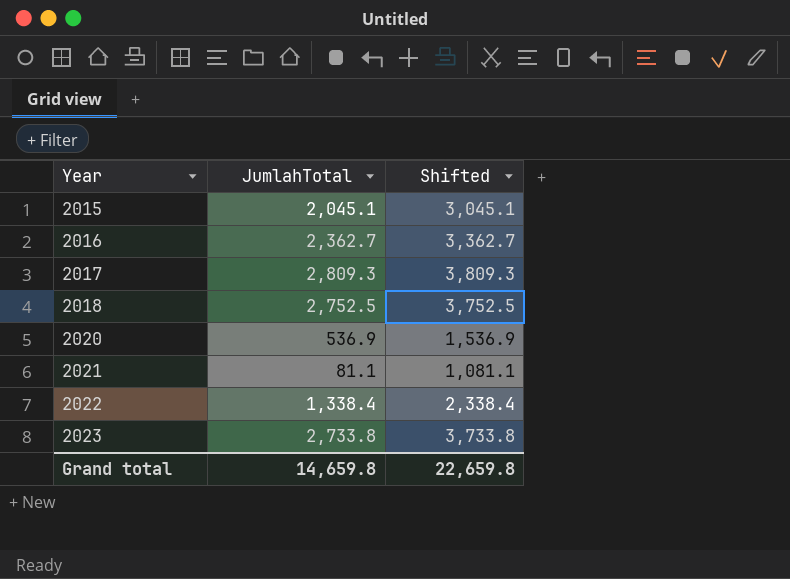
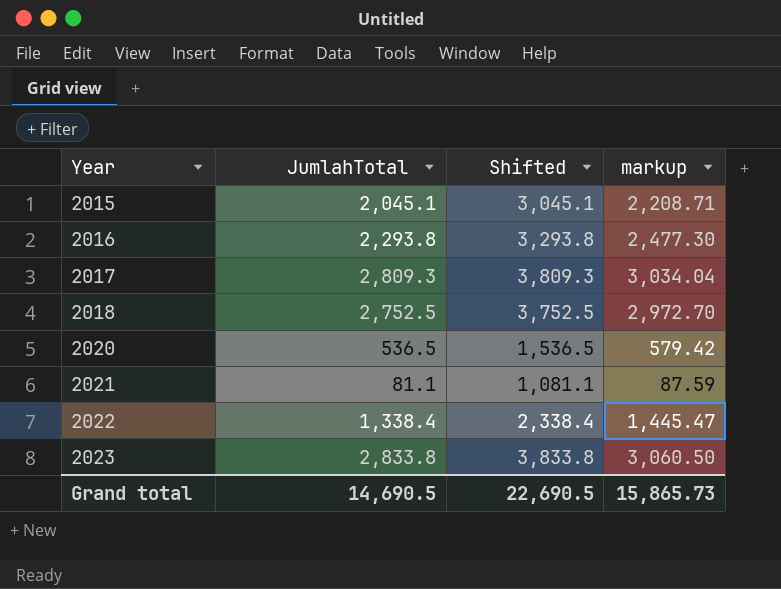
column markup | formula: none -> [JumlahTotal] * 1.08
2016 | JumlahTotal: 2,362.7 -> 2,293.8
2016 | Shifted: 3,362.7 -> 3,293.8
2020 | JumlahTotal: 536.9 -> 536.5
2020 | Shifted: 1,536.9 -> 1,536.5
2023 | JumlahTotal: 2,733.8 -> 2,833.8
2023 | Shifted: 3,733.8 -> 3,833.8
Grand total | JumlahTotal: 14,659.8 -> 14,690.5
Grand total | Shifted: 22,659.8 -> 22,690.5

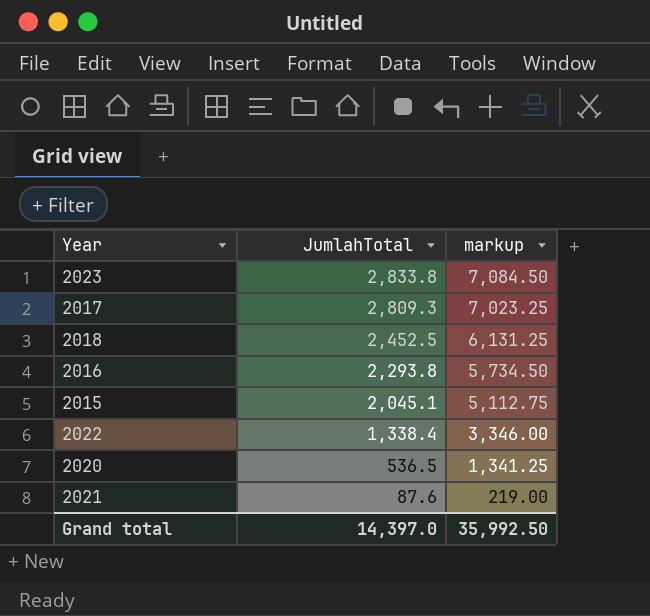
row order: Year ascending -> JumlahTotal descending
column Shifted | formula: [JumlahTotal] + 1000 -> none
column markup | formula: [JumlahTotal] * 1.08 -> [JumlahTotal] * 2.5
2018 | JumlahTotal: 2,752.5 -> 2,452.5
2021 | JumlahTotal: 81.1 -> 87.6
Grand total | JumlahTotal: 14,690.5 -> 14,397.0
Grand total | markup: 15,865.73 -> 35,992.50

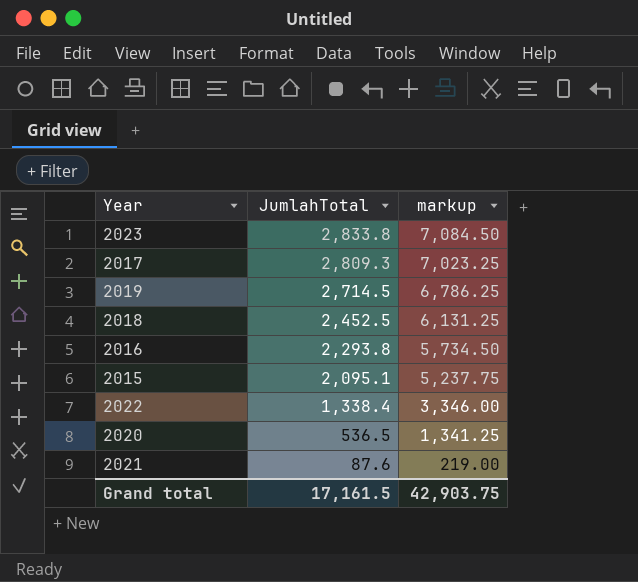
row 2019: none -> 2,714.5 | 6,786.25
2015 | JumlahTotal: 2,045.1 -> 2,095.1
2015 | markup: 5,112.75 -> 5,237.75
Grand total | JumlahTotal: 14,397.0 -> 17,161.5
Grand total | markup: 35,992.50 -> 42,903.75

